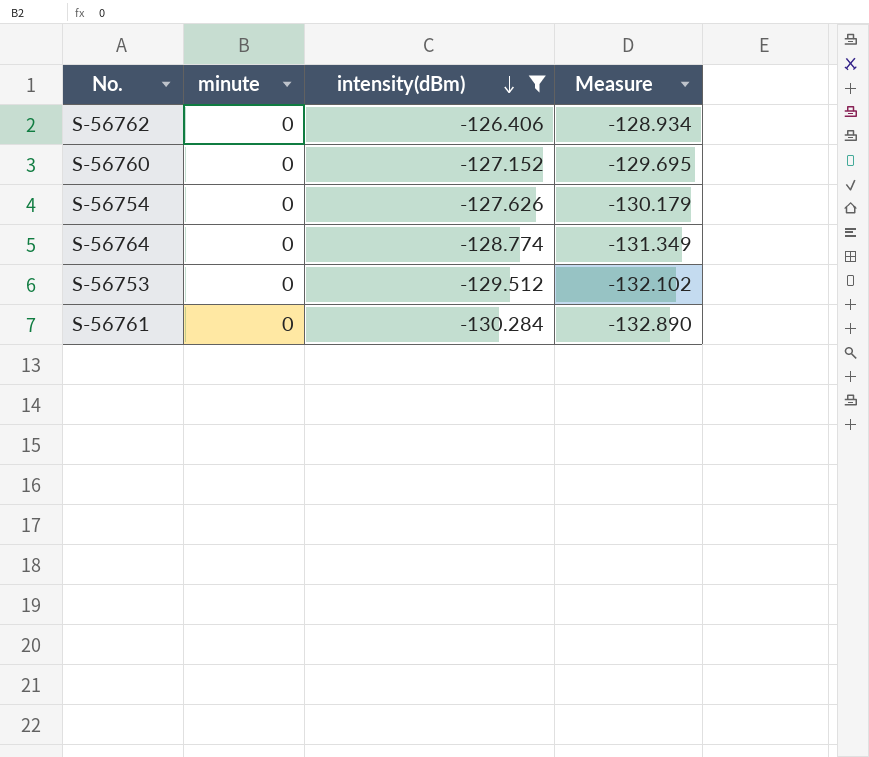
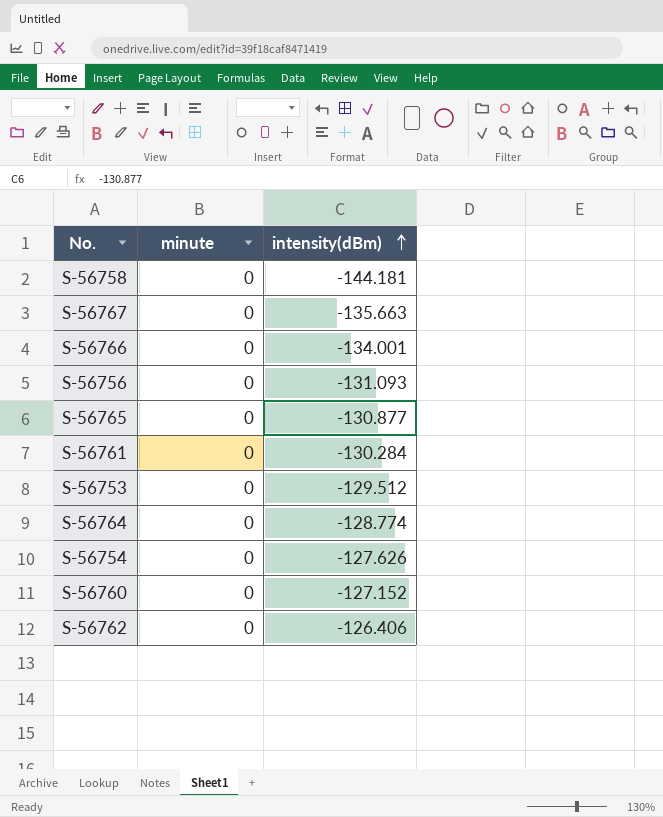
filter: intensity(dBm) >= -130.284 -> none
row order: intensity(dBm) descending -> intensity(dBm) ascending
column Measure | formula: [intensity(dBm)] * 1.02 -> none

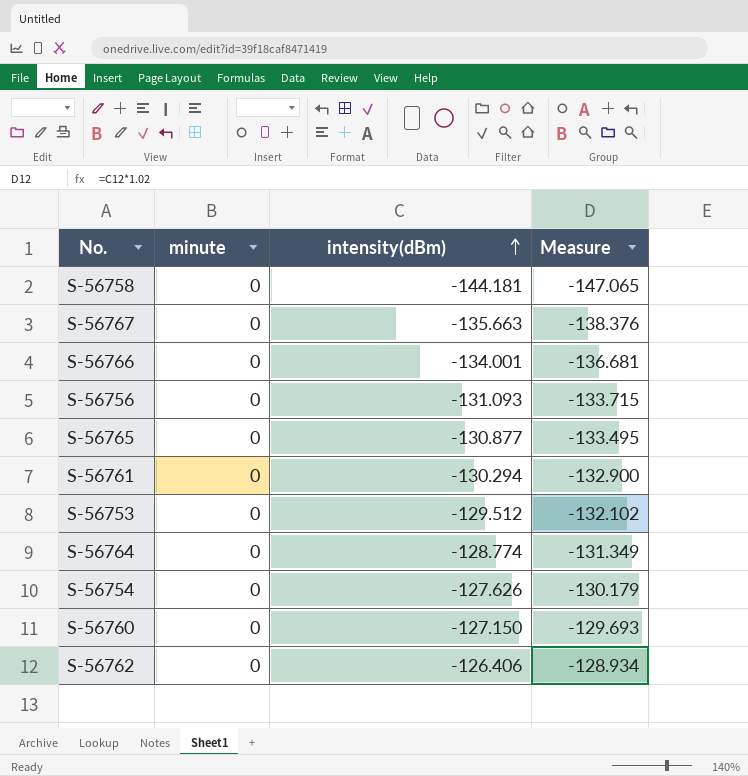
column Measure | formula: none -> [intensity(dBm)] * 1.02
S-56761 | intensity(dBm): -130.284 -> -130.294
S-56760 | intensity(dBm): -127.152 -> -127.150

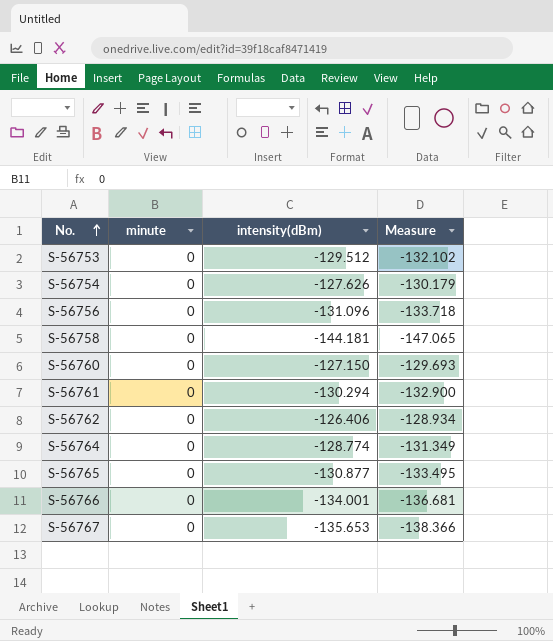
row order: intensity(dBm) ascending -> No. ascending
S-56756 | intensity(dBm): -131.093 -> -131.096
S-56756 | Measure: -133.715 -> -133.718
S-56767 | intensity(dBm): -135.663 -> -135.653
S-56767 | Measure: -138.376 -> -138.366

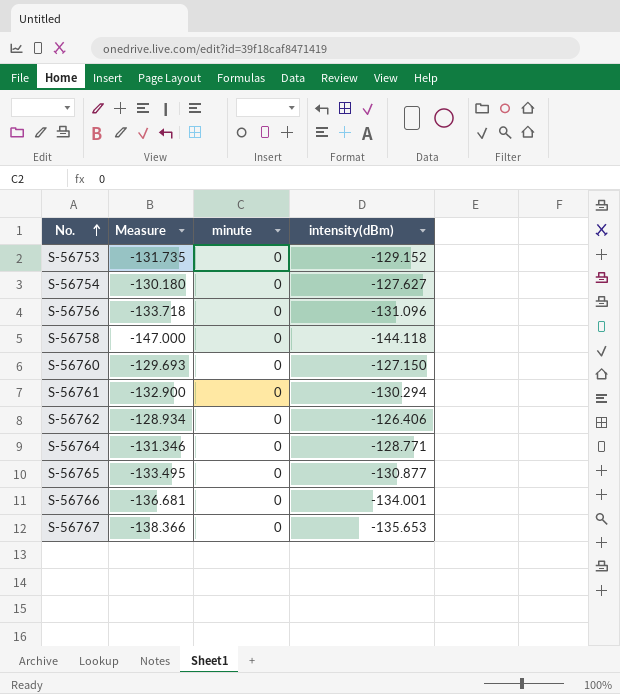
column Measure | position: 4 -> 2
S-56753 | Measure: -132.102 -> -131.735
S-56753 | intensity(dBm): -129.512 -> -129.152
S-56754 | Measure: -130.179 -> -130.180
S-56754 | intensity(dBm): -127.626 -> -127.627
S-56758 | Measure: -147.065 -> -147.000
S-56758 | intensity(dBm): -144.181 -> -144.118
S-56764 | Measure: -131.349 -> -131.346
S-56764 | intensity(dBm): -128.774 -> -128.771

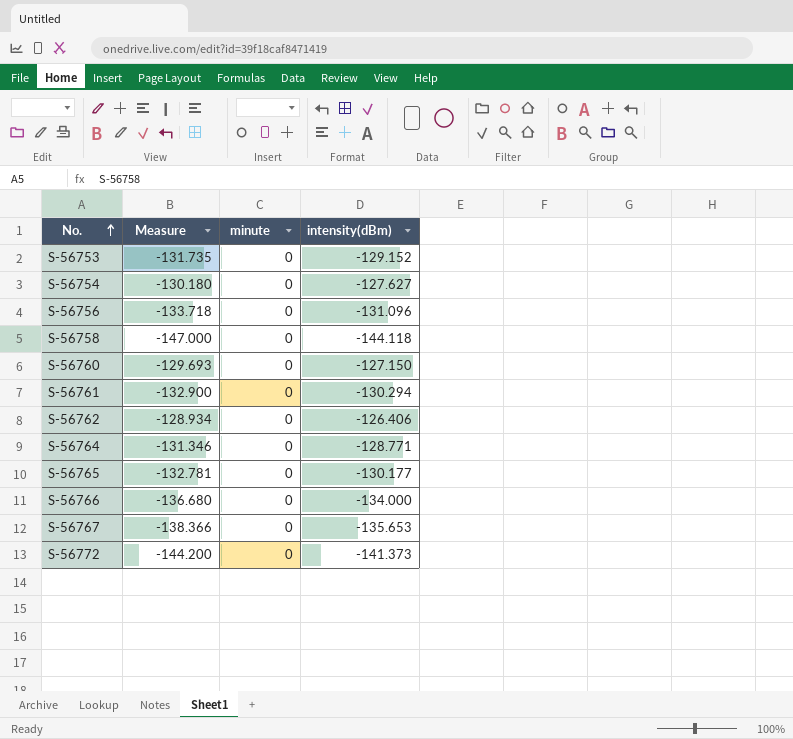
S-56765 | Measure: -133.495 -> -132.781
S-56765 | intensity(dBm): -130.877 -> -130.177
S-56766 | Measure: -136.681 -> -136.680
S-56766 | intensity(dBm): -134.001 -> -134.000
row S-56772: none -> -144.200 | 0 | -141.373

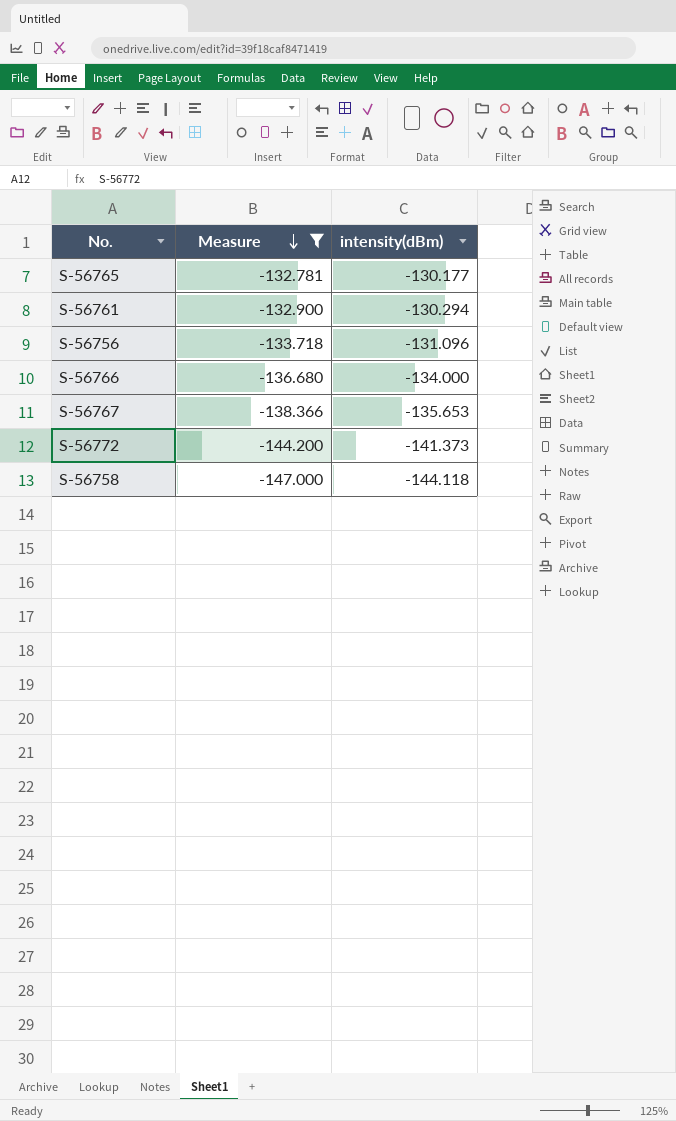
filter: none -> Measure <= -132.781
row order: No. ascending -> Measure descending
column minute | position: 3 -> none

